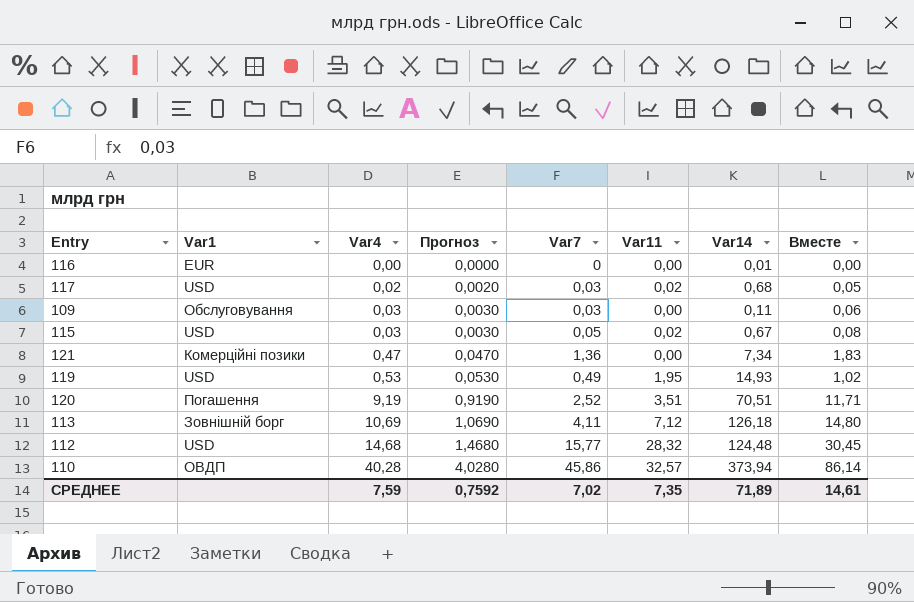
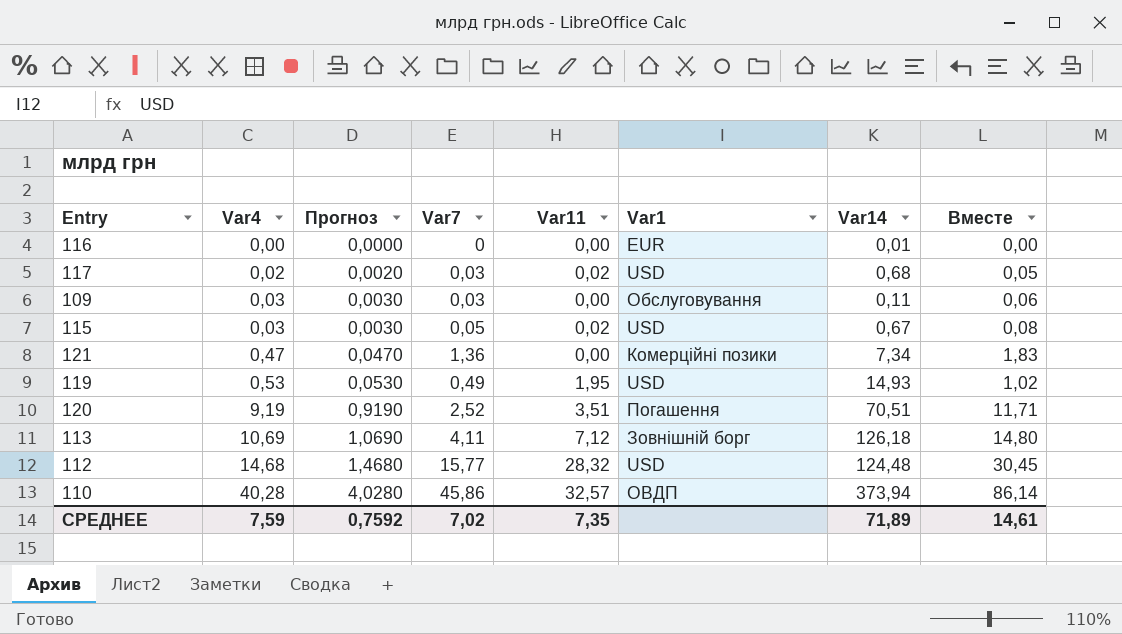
column Var1 | position: 2 -> 6

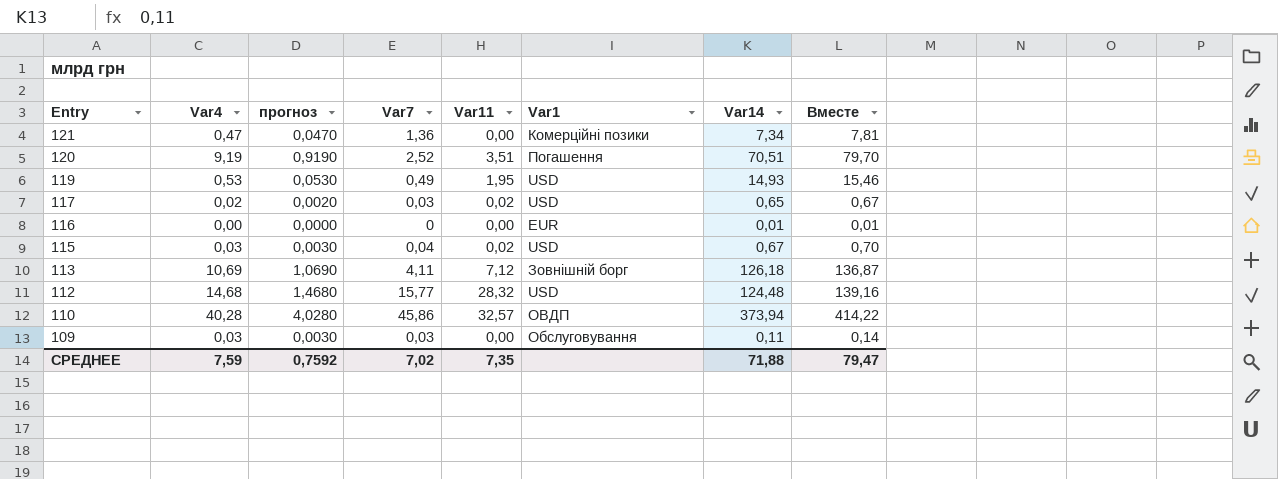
row order: Var4 ascending -> Entry descending
column name: Прогноз -> прогноз
column Вместе | formula: [Var4] + [Var7] -> [Var4] + [Var14]
117 | Var14: 0,68 -> 0,65
115 | Var7: 0,05 -> 0,04
СРЕДНЕЕ | Var14: 71,89 -> 71,88
СРЕДНЕЕ | Вместе: 14,61 -> 79,47

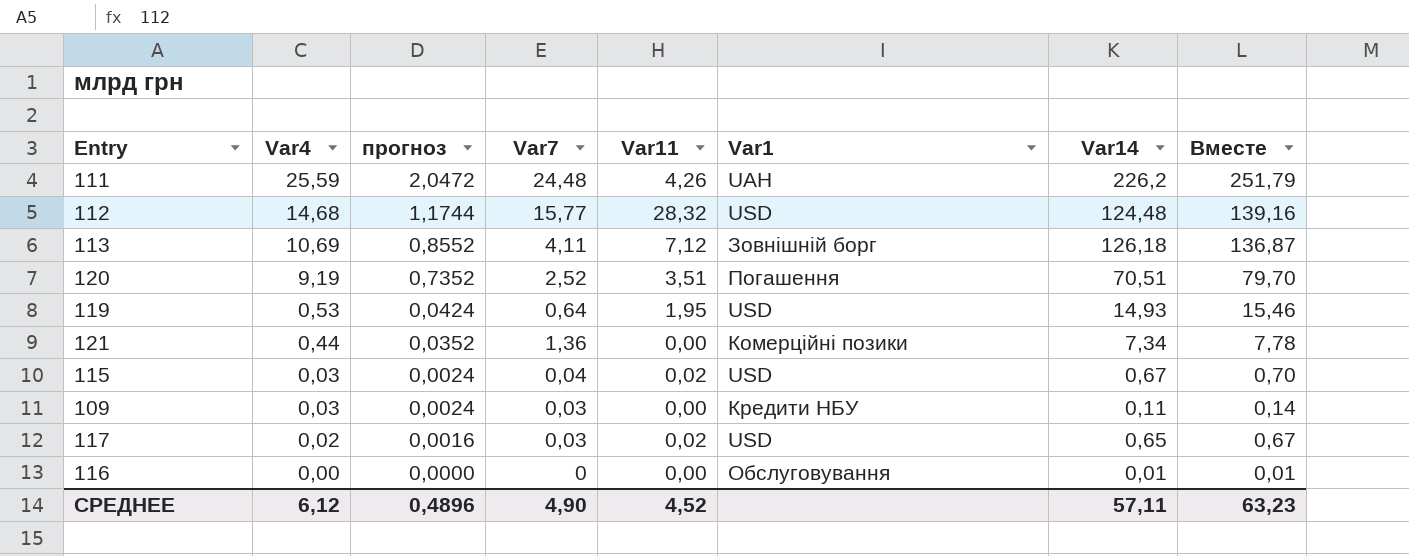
row order: Entry descending -> Var4 descending
column прогноз | formula: [Var4] * 0,1 -> [Var4] * 0,08
row 110: 40,28 | 4,0280 | 45,86 | 32,57 | ОВДП | 373,94 | 414,22 -> none
row 111: none -> 25,59 | 2,0472 | 24,48 | 4,26 | UAH | 226,2 | 251,79
119 | Var7: 0,49 -> 0,64
121 | Var4: 0,47 -> 0,44
121 | Вместе: 7,81 -> 7,78
109 | Var1: Обслуговування -> Кредити НБУ
116 | Var1: EUR -> Обслуговування
СРЕДНЕЕ | Var4: 7,59 -> 6,12
СРЕДНЕЕ | прогноз: 0,7592 -> 0,4896
СРЕДНЕЕ | Var7: 7,02 -> 4,90
СРЕДНЕЕ | Var11: 7,35 -> 4,52
СРЕДНЕЕ | Var14: 71,88 -> 57,11
СРЕДНЕЕ | Вместе: 79,47 -> 63,23

